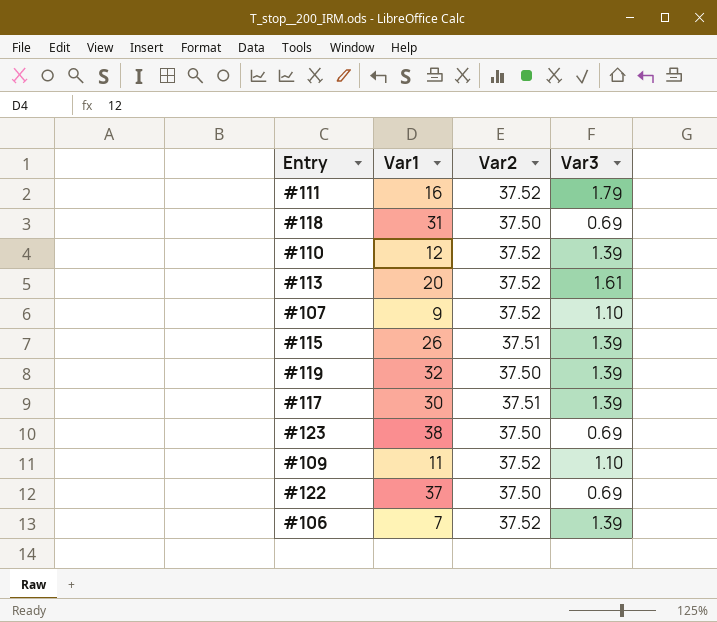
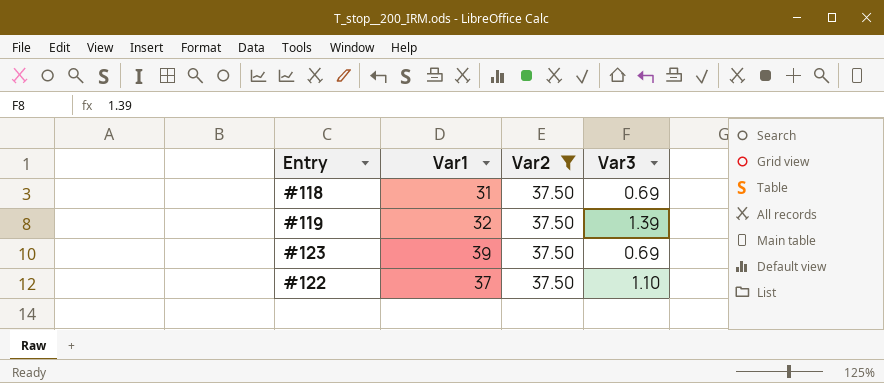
filter: none -> Var2 = 37.50
#123 | Var1: 38 -> 39
#122 | Var3: 0.69 -> 1.10

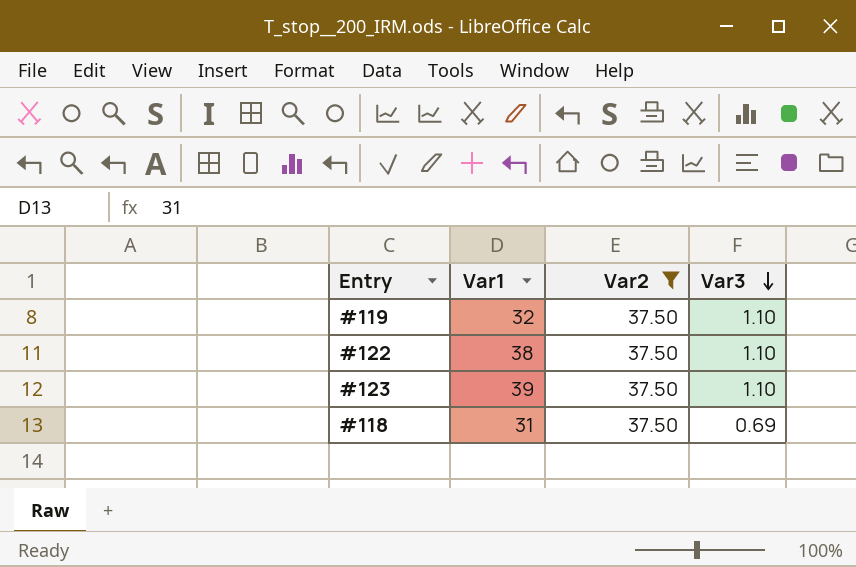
row order: none -> Var3 descending
#119 | Var3: 1.39 -> 1.10
#122 | Var1: 37 -> 38
#123 | Var3: 0.69 -> 1.10

